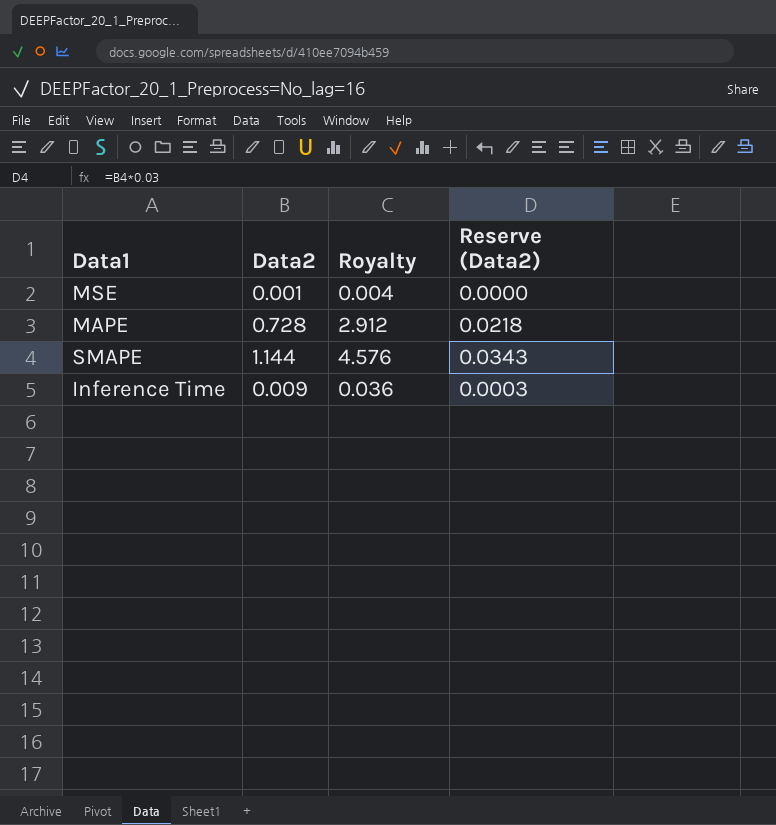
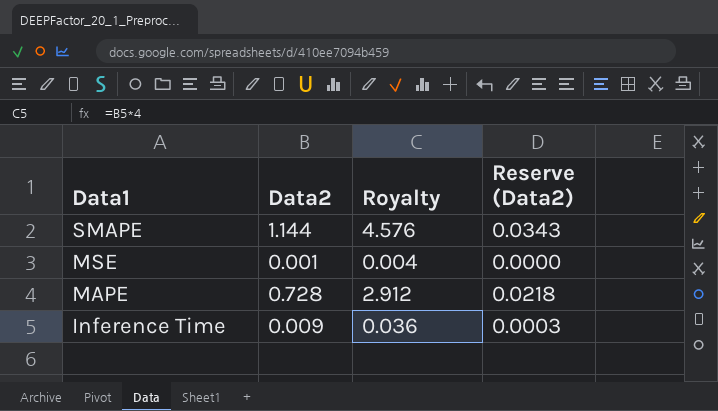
row order: none -> Data1 descending

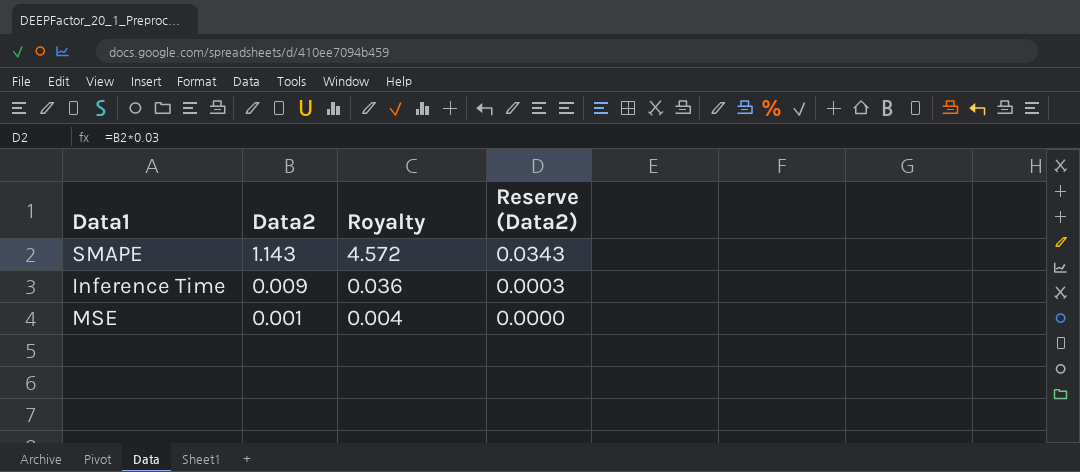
row order: Data1 descending -> Data2 descending
row MAPE: 0.728 | 2.912 | 0.0218 -> none
SMAPE | Data2: 1.144 -> 1.143
SMAPE | Royalty: 4.576 -> 4.572

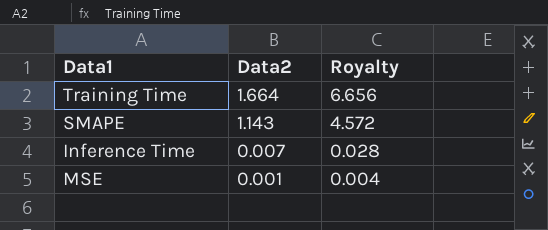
column Reserve (Data2) | formula: [Data2] * 0.03 -> none
row Training Time: none -> 1.664 | 6.656
Inference Time | Data2: 0.009 -> 0.007
Inference Time | Royalty: 0.036 -> 0.028

